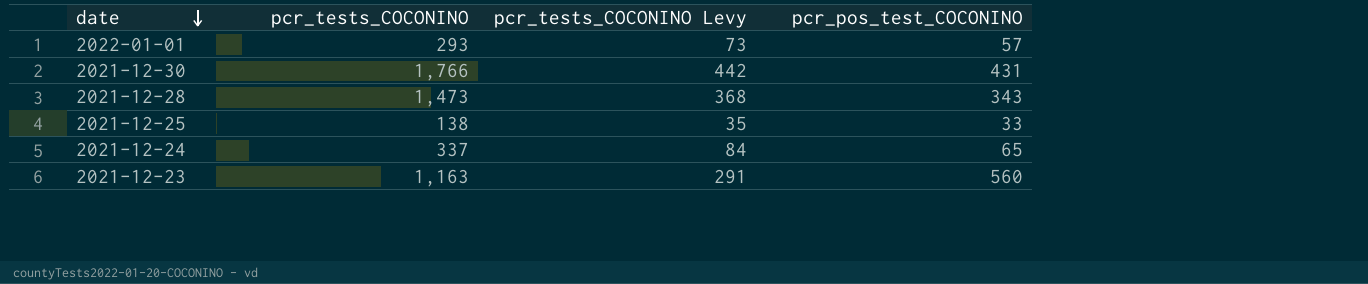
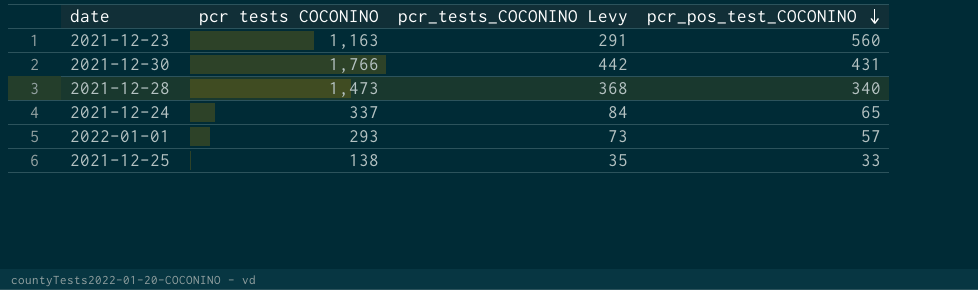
row order: date descending -> pcr_pos_test_COCONINO descending
column name: pcr_tests_COCONINO -> pcr tests COCONINO
2021-12-28 | pcr_pos_test_COCONINO: 343 -> 340

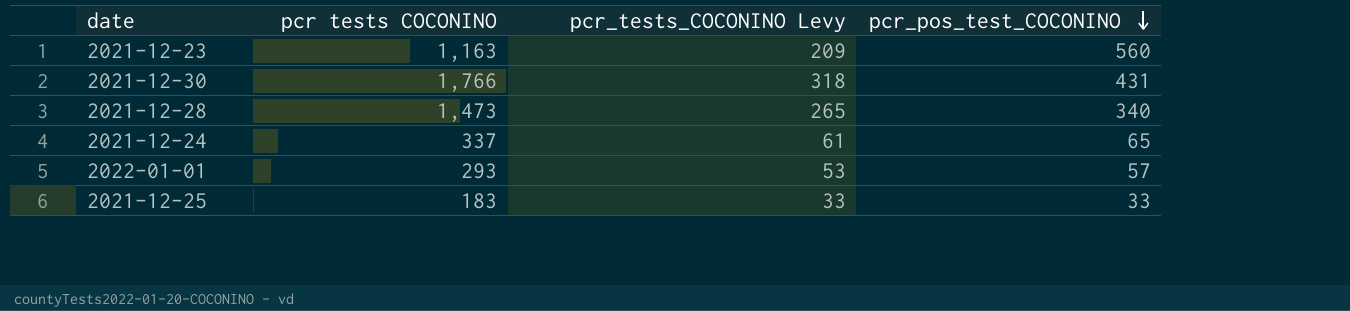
column pcr_tests_COCONINO Levy | formula: [pcr tests COCONINO] * 0.25 -> [pcr tests COCONINO] * 0.18
2021-12-25 | pcr tests COCONINO: 138 -> 183

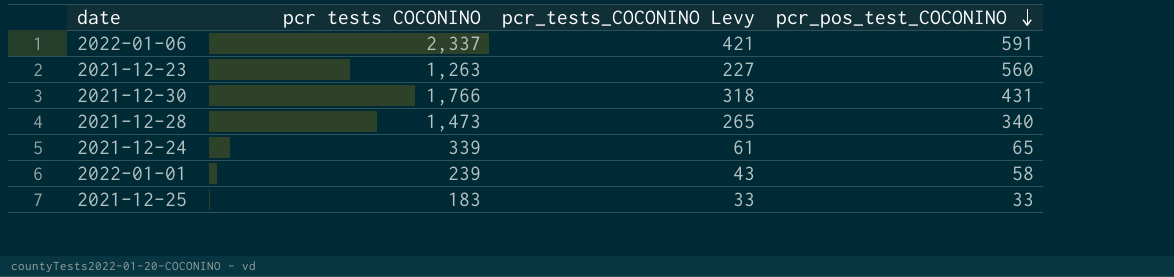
row 2022-01-06: none -> 2,337 | 421 | 591
2021-12-23 | pcr tests COCONINO: 1,163 -> 1,263
2021-12-23 | pcr_tests_COCONINO Levy: 209 -> 227
2021-12-24 | pcr tests COCONINO: 337 -> 339
2022-01-01 | pcr tests COCONINO: 293 -> 239
2022-01-01 | pcr_tests_COCONINO Levy: 53 -> 43
2022-01-01 | pcr_pos_test_COCONINO: 57 -> 58

